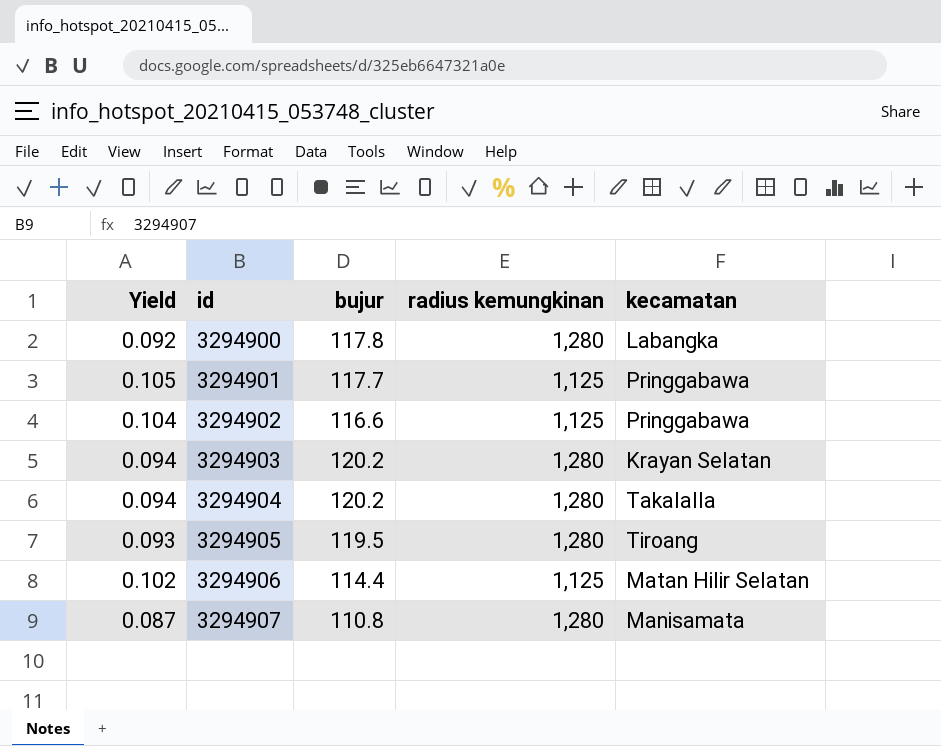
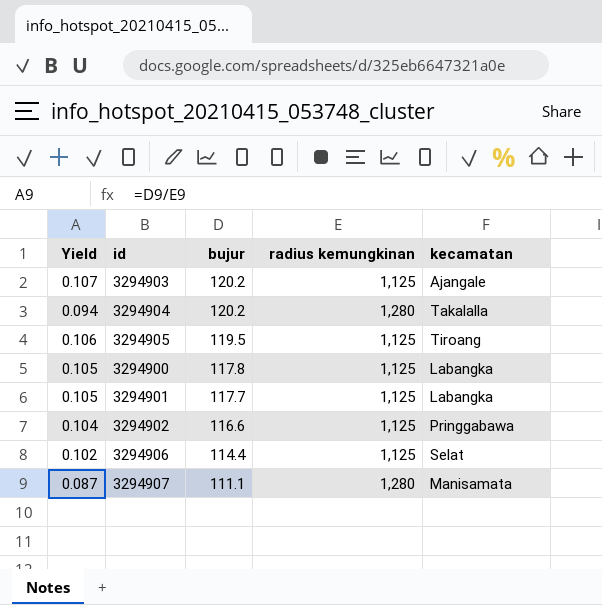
row order: id ascending -> bujur descending
3294903 | Yield: 0.094 -> 0.107
3294903 | radius kemungkinan: 1,280 -> 1,125
3294903 | kecamatan: Krayan Selatan -> Ajangale
3294905 | Yield: 0.093 -> 0.106
3294905 | radius kemungkinan: 1,280 -> 1,125
3294900 | Yield: 0.092 -> 0.105
3294900 | radius kemungkinan: 1,280 -> 1,125
3294901 | kecamatan: Pringgabawa -> Labangka
3294906 | kecamatan: Matan Hilir Selatan -> Selat
3294907 | bujur: 110.8 -> 111.1

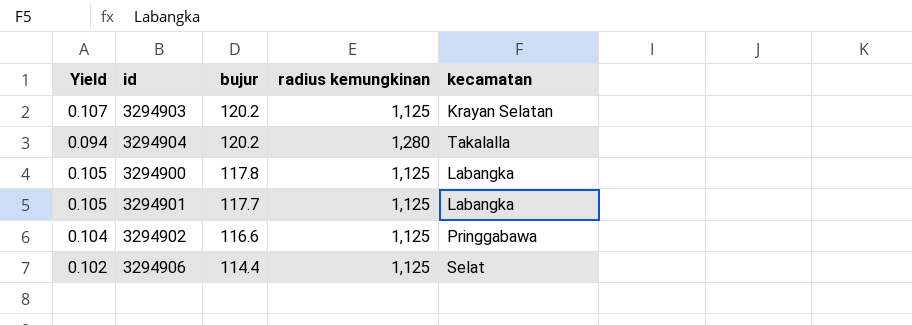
row 3294905: 0.106 | 119.5 | 1,125 | Tiroang -> none
row 3294907: 0.087 | 111.1 | 1,280 | Manisamata -> none
3294903 | kecamatan: Ajangale -> Krayan Selatan

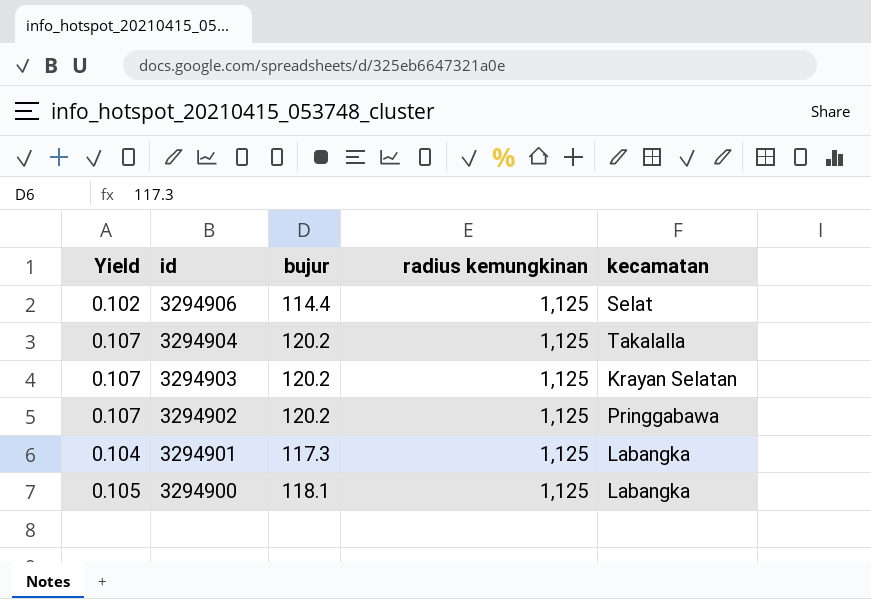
row order: bujur descending -> id descending
3294904 | Yield: 0.094 -> 0.107
3294904 | radius kemungkinan: 1,280 -> 1,125
3294902 | Yield: 0.104 -> 0.107
3294902 | bujur: 116.6 -> 120.2
3294901 | Yield: 0.105 -> 0.104
3294901 | bujur: 117.7 -> 117.3
3294900 | bujur: 117.8 -> 118.1

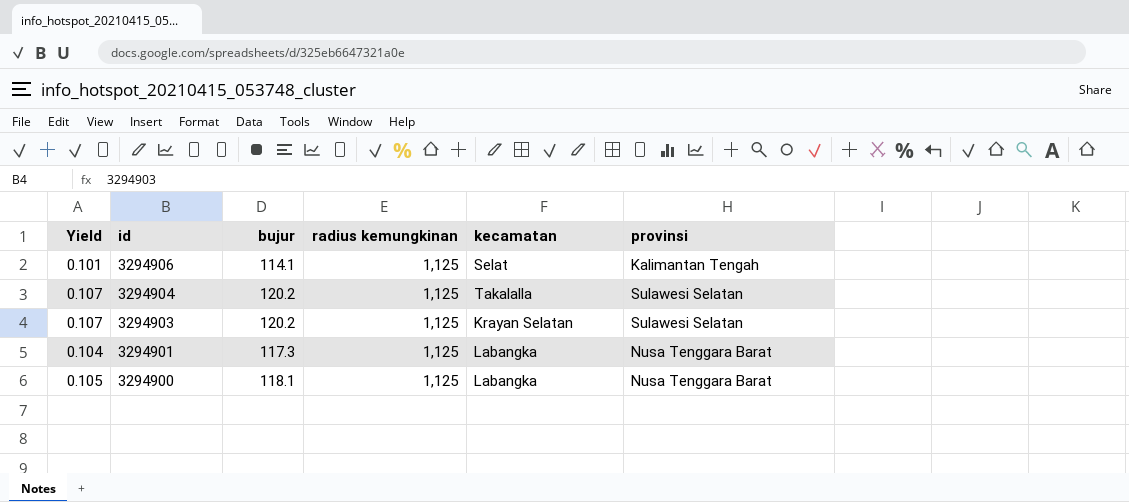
column provinsi | position: none -> 6
row 3294902: 0.107 | 120.2 | 1,125 | Pringgabawa -> none
3294906 | Yield: 0.102 -> 0.101
3294906 | bujur: 114.4 -> 114.1

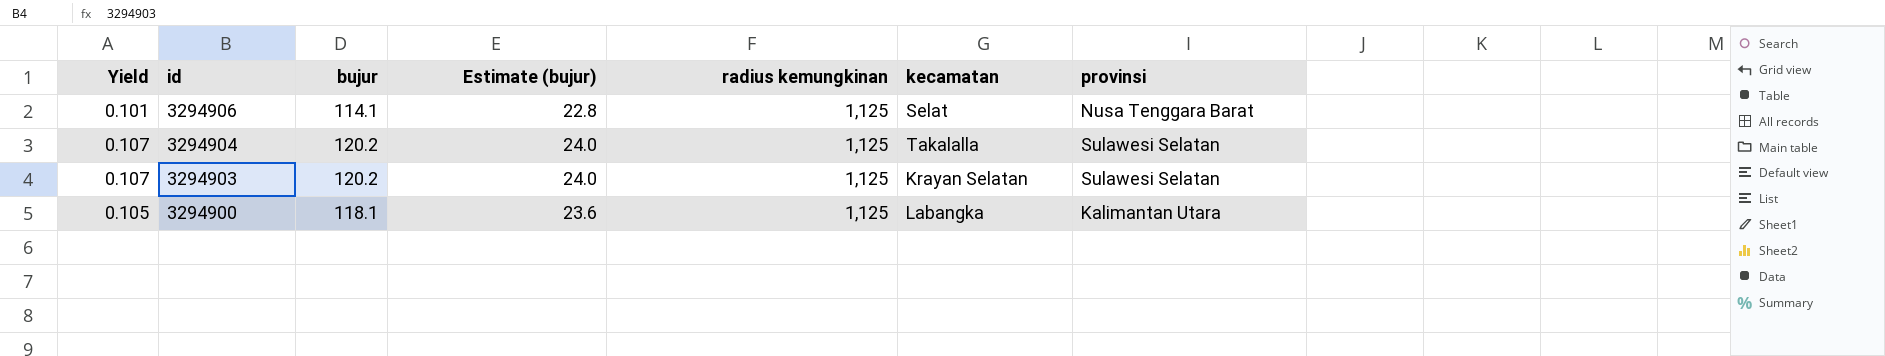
column Estimate (bujur) | formula: none -> [bujur] * 0.2
row 3294901: 0.104 | 117.3 | 1,125 | Labangka | Nusa Tenggara Barat -> none
3294906 | provinsi: Kalimantan Tengah -> Nusa Tenggara Barat
3294900 | provinsi: Nusa Tenggara Barat -> Kalimantan Utara

